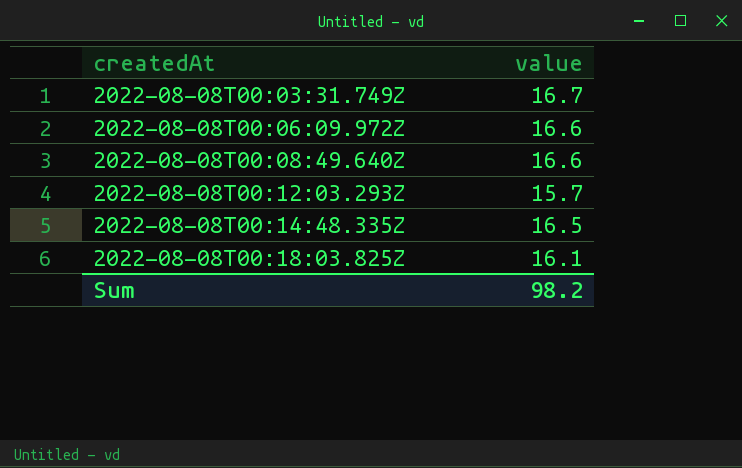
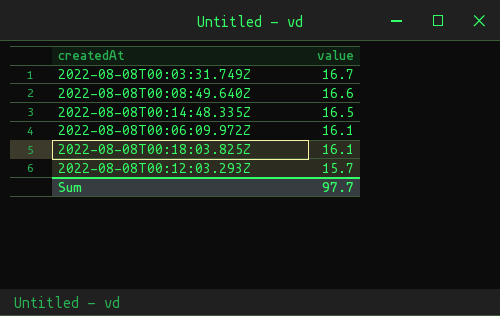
row order: createdAt ascending -> value descending
2022-08-08T00:06:09.972Z | value: 16.6 -> 16.1
Sum | value: 98.2 -> 97.7

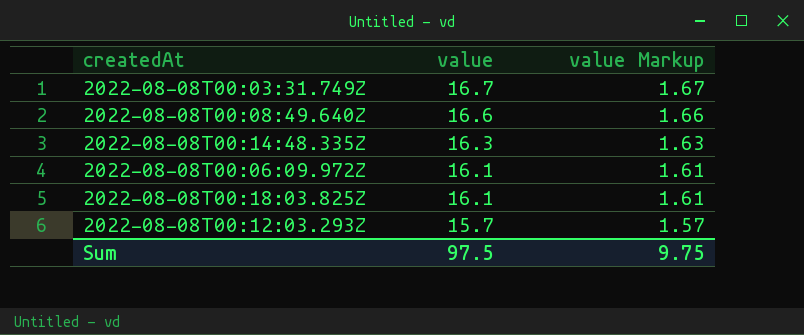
column value Markup | formula: none -> [value] * 0.1
2022-08-08T00:14:48.335Z | value: 16.5 -> 16.3
Sum | value: 97.7 -> 97.5

